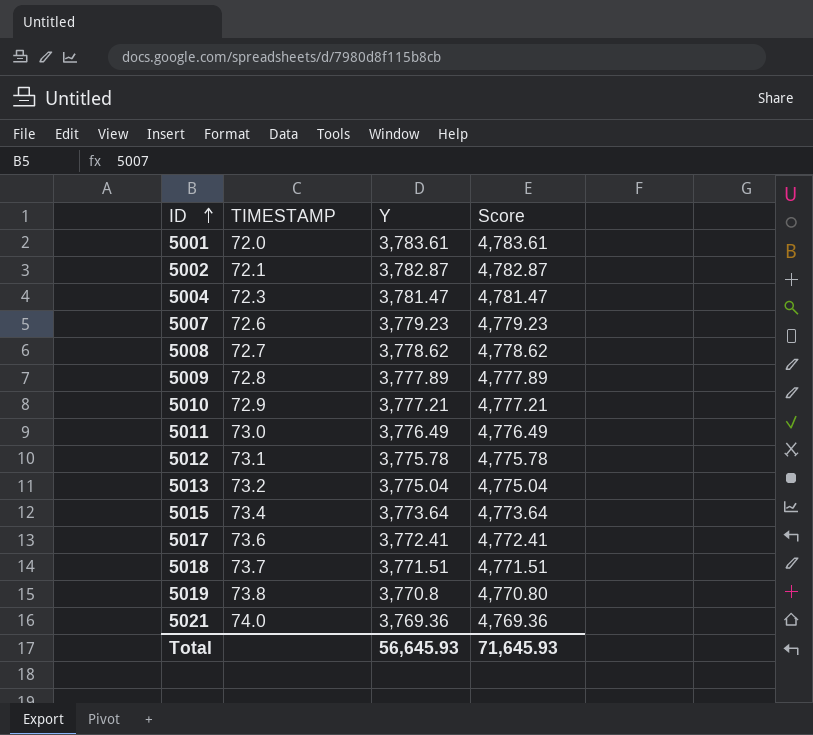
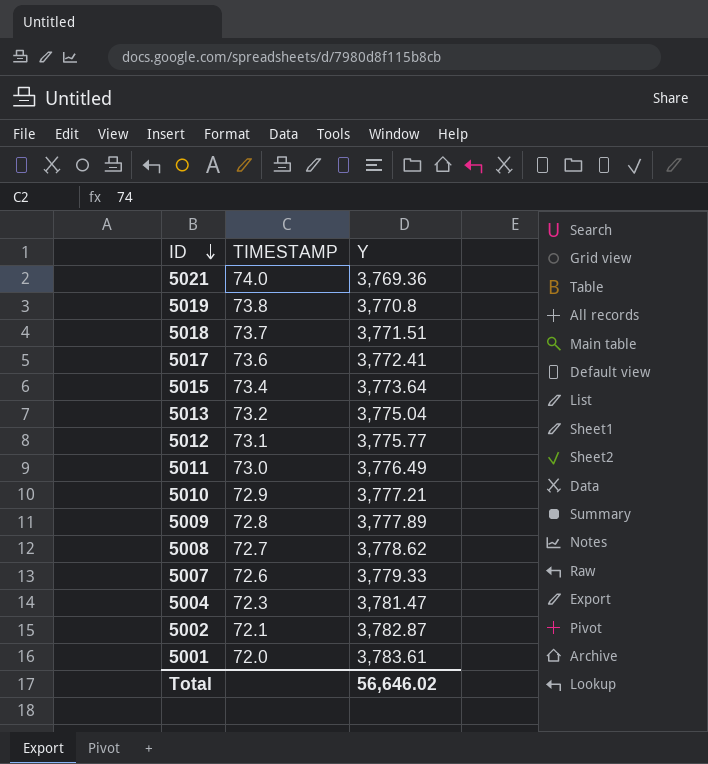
row order: ID ascending -> ID descending
column Score | formula: [Y] + 1000 -> none
5012 | Y: 3,775.78 -> 3,775.77
5007 | Y: 3,779.23 -> 3,779.33
Total | Y: 56,645.93 -> 56,646.02

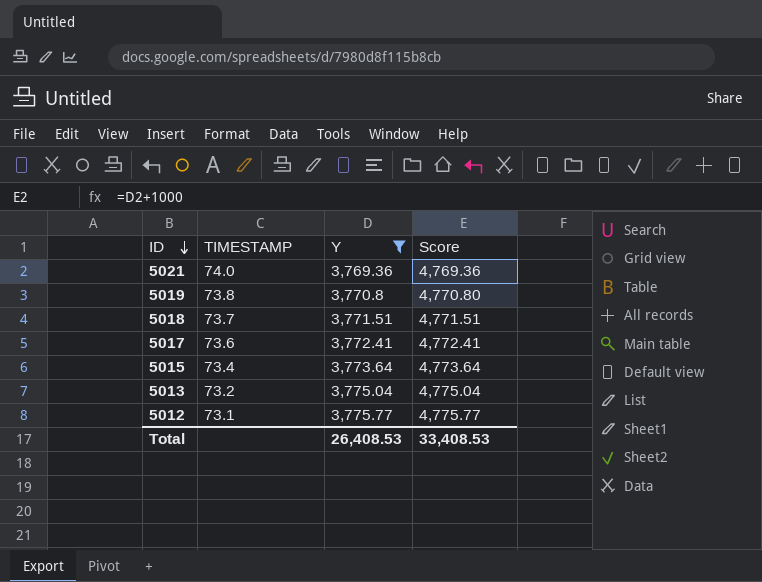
filter: none -> Y <= 3,775.77
column Score | formula: none -> [Y] + 1000
Total | Y: 56,646.02 -> 26,408.53

